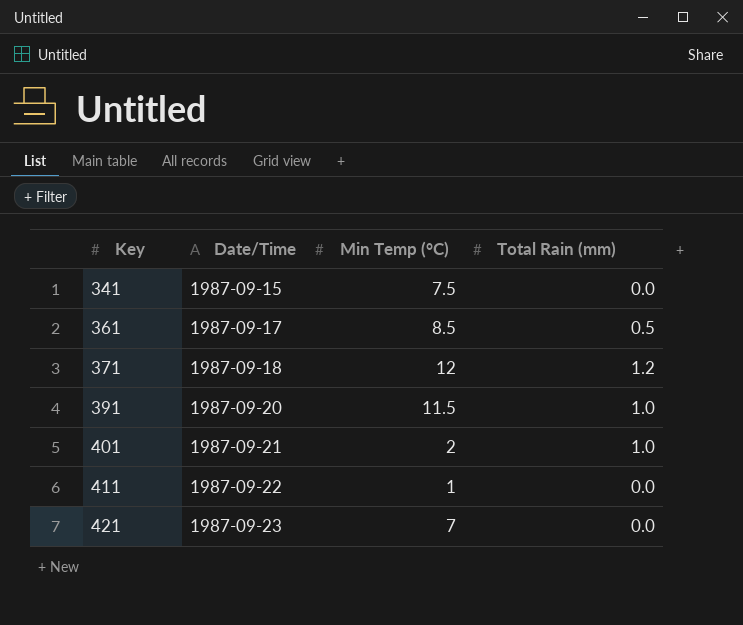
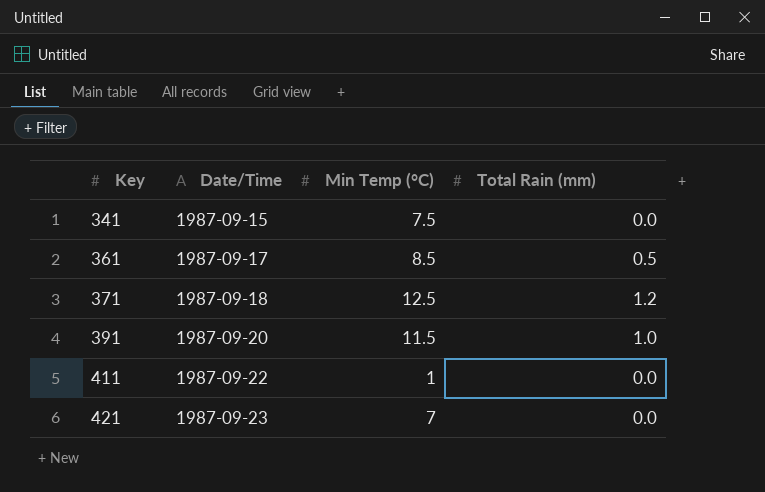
row 401: 1987-09-21 | 2 | 1.0 -> none
371 | Min Temp (°C): 12 -> 12.5

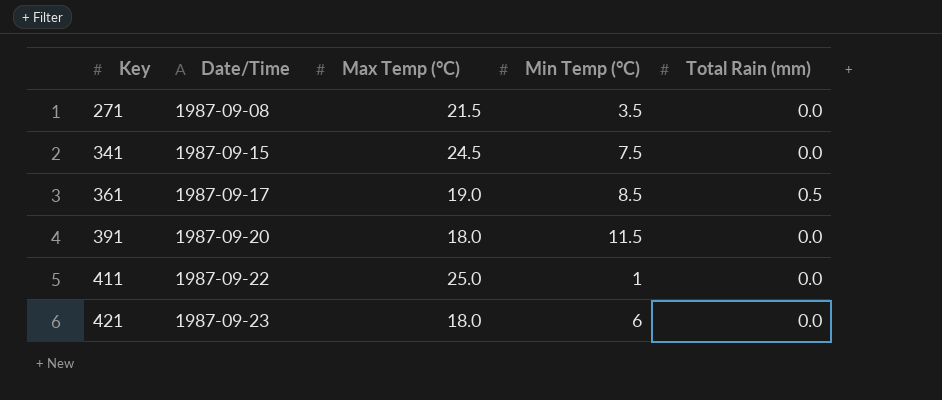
column Max Temp (°C) | position: none -> 3
row 371: 1987-09-18 | 12.5 | 1.2 -> none
row 271: none -> 1987-09-08 | 21.5 | 3.5 | 0.0
391 | Total Rain (mm): 1.0 -> 0.0
421 | Min Temp (°C): 7 -> 6

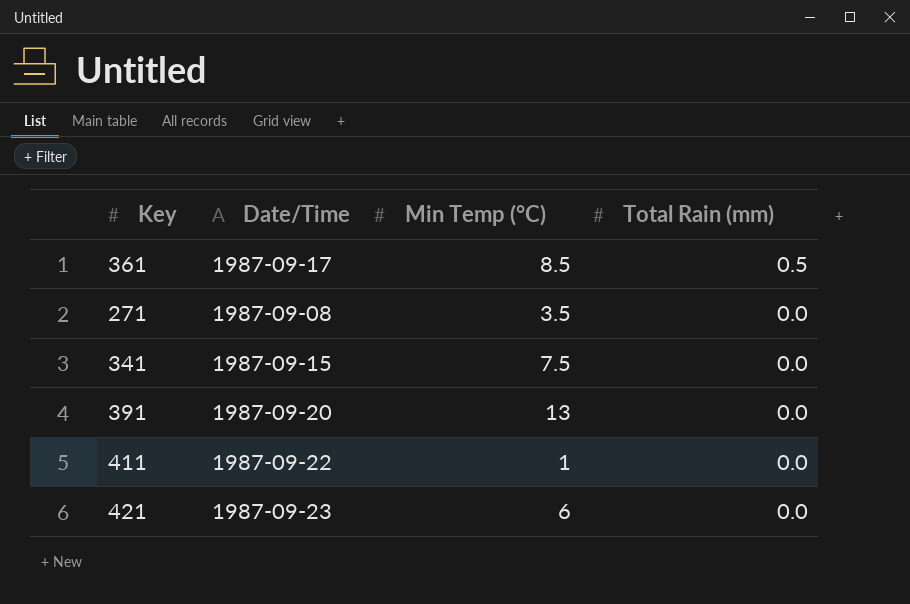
row order: Key ascending -> Total Rain (mm) descending
column Max Temp (°C) | position: 3 -> none
391 | Min Temp (°C): 11.5 -> 13

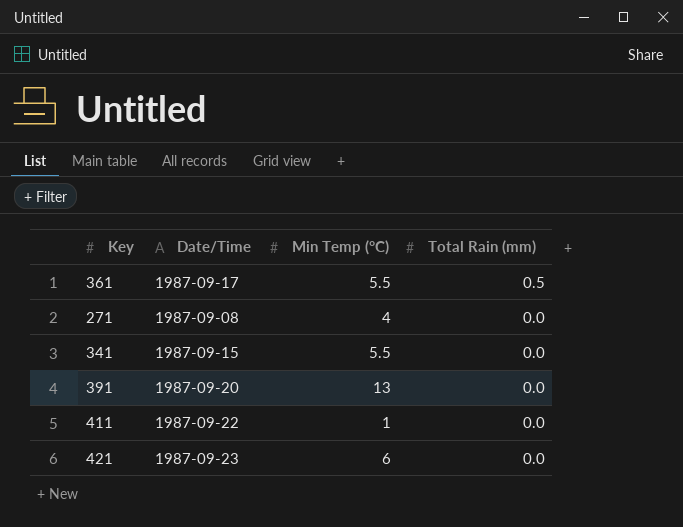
361 | Min Temp (°C): 8.5 -> 5.5
271 | Min Temp (°C): 3.5 -> 4
341 | Min Temp (°C): 7.5 -> 5.5

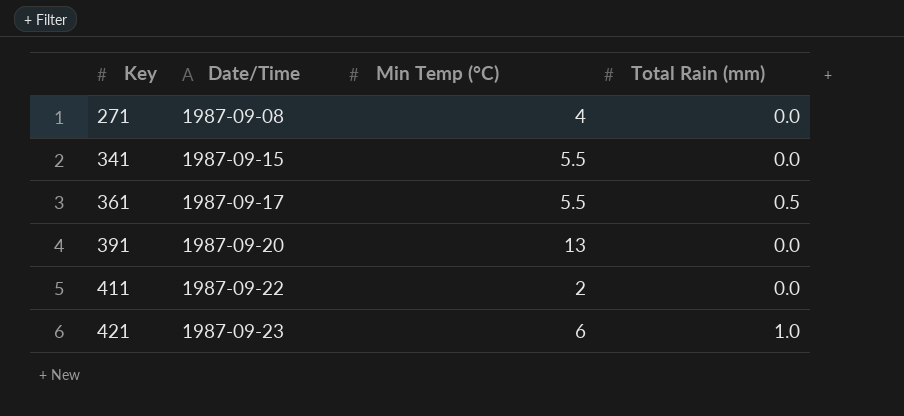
row order: Total Rain (mm) descending -> Key ascending
411 | Min Temp (°C): 1 -> 2
421 | Total Rain (mm): 0.0 -> 1.0

